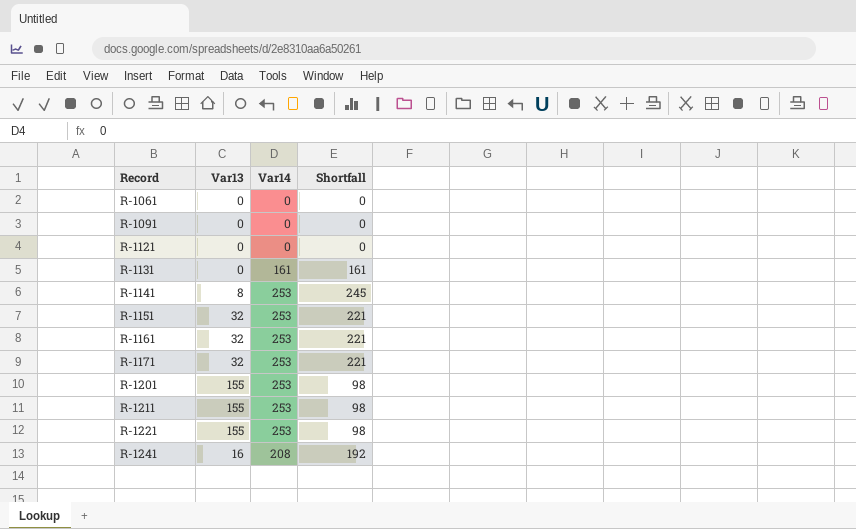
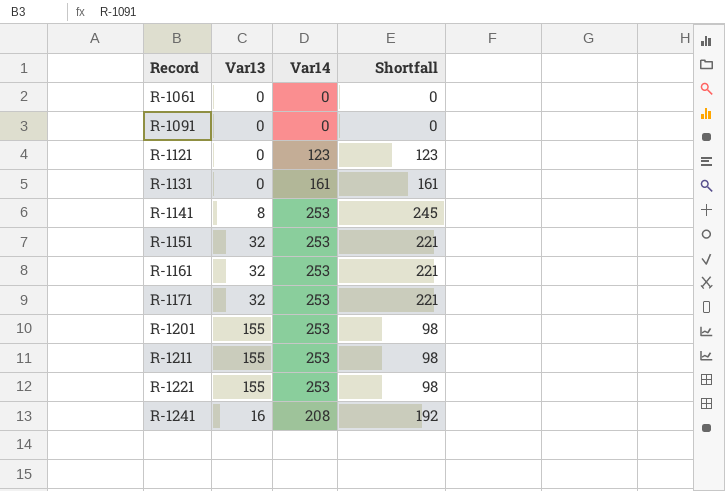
R-1121 | Var14: 0 -> 123
R-1121 | Shortfall: 0 -> 123

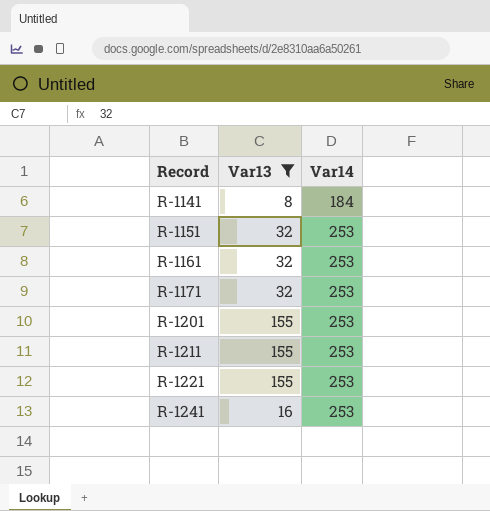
filter: none -> Var13 != 0
column Shortfall | formula: [Var14] - [Var13] -> none
R-1141 | Var14: 253 -> 184
R-1241 | Var14: 208 -> 253

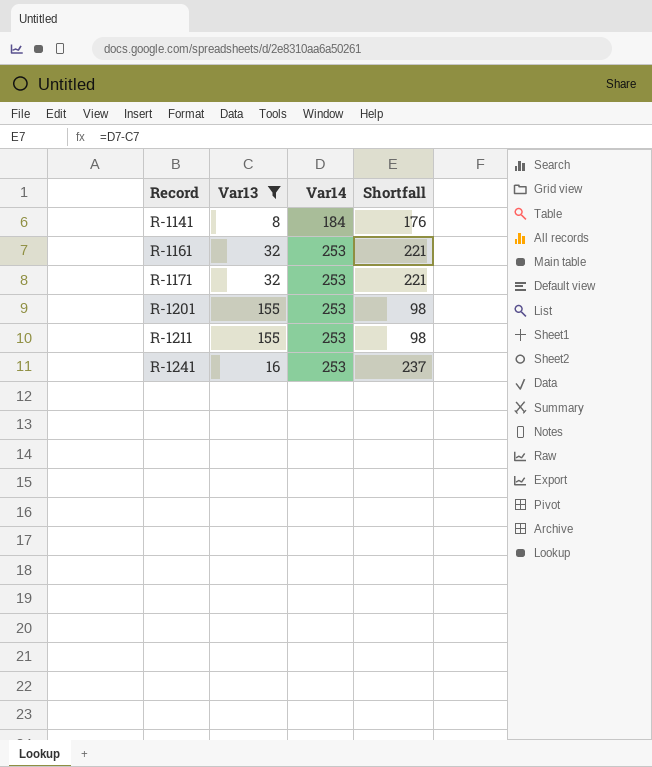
column Shortfall | formula: none -> [Var14] - [Var13]
row R-1151: 32 | 253 -> none
row R-1221: 155 | 253 -> none

